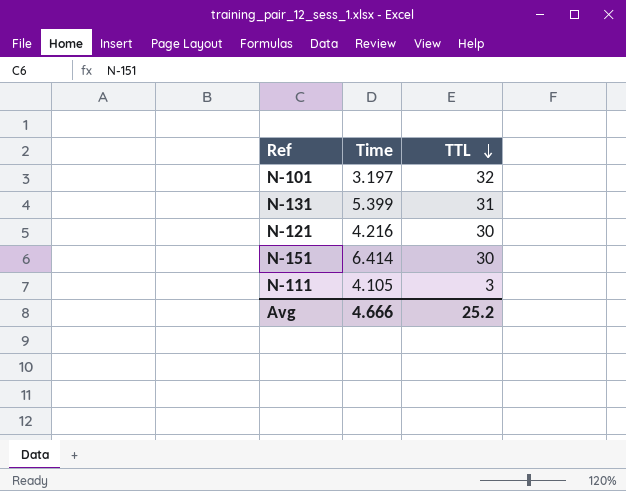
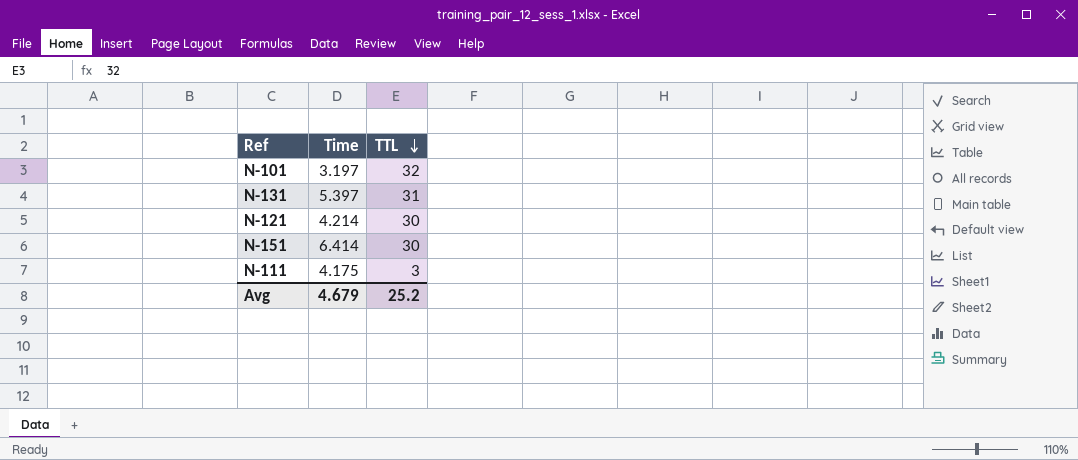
N-131 | Time: 5.399 -> 5.397
N-121 | Time: 4.216 -> 4.214
N-111 | Time: 4.105 -> 4.175
Avg | Time: 4.666 -> 4.679

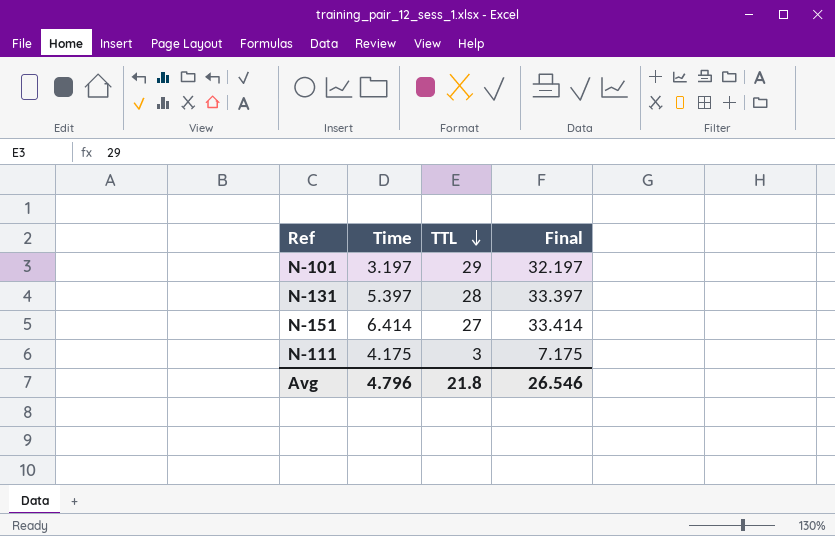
column Final | formula: none -> [Time] + [TTL]
row N-121: 4.214 | 30 -> none
N-101 | TTL: 32 -> 29
N-131 | TTL: 31 -> 28
N-151 | TTL: 30 -> 27
Avg | Time: 4.679 -> 4.796
Avg | TTL: 25.2 -> 21.8

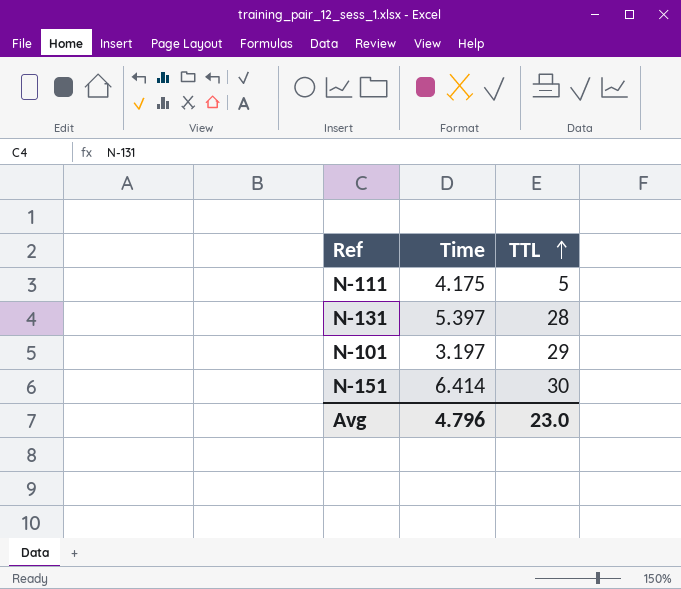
row order: TTL descending -> TTL ascending
column Final | formula: [Time] + [TTL] -> none
N-111 | TTL: 3 -> 5
N-151 | TTL: 27 -> 30
Avg | TTL: 21.8 -> 23.0

